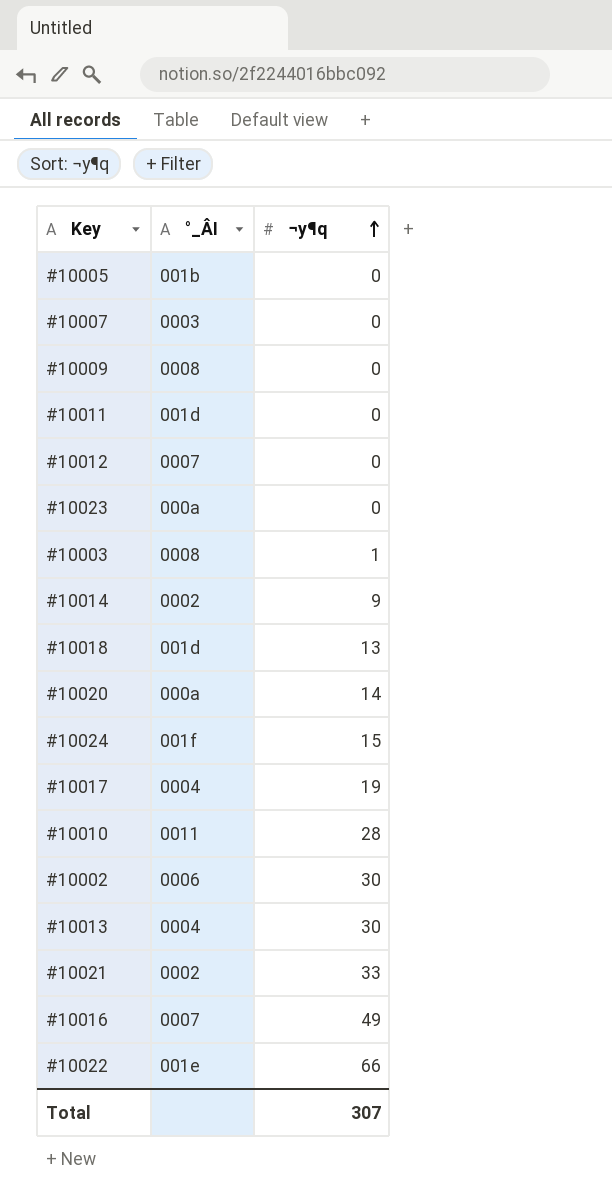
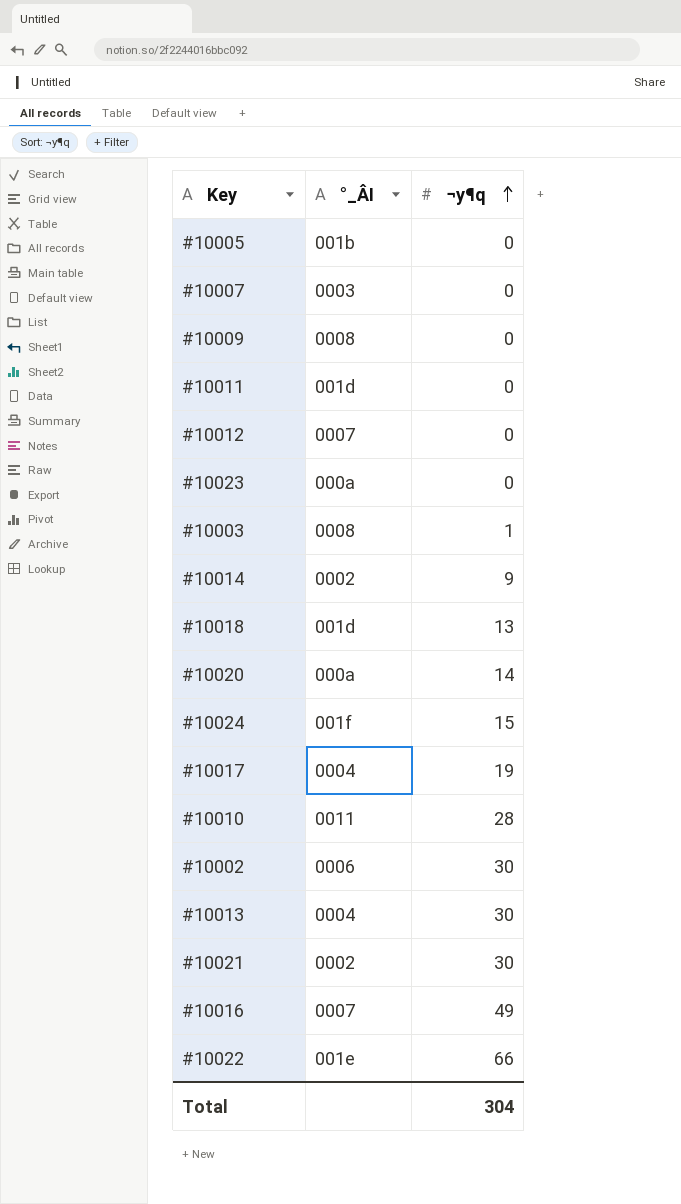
#10021 | ¬y¶q: 33 -> 30
Total | ¬y¶q: 307 -> 304

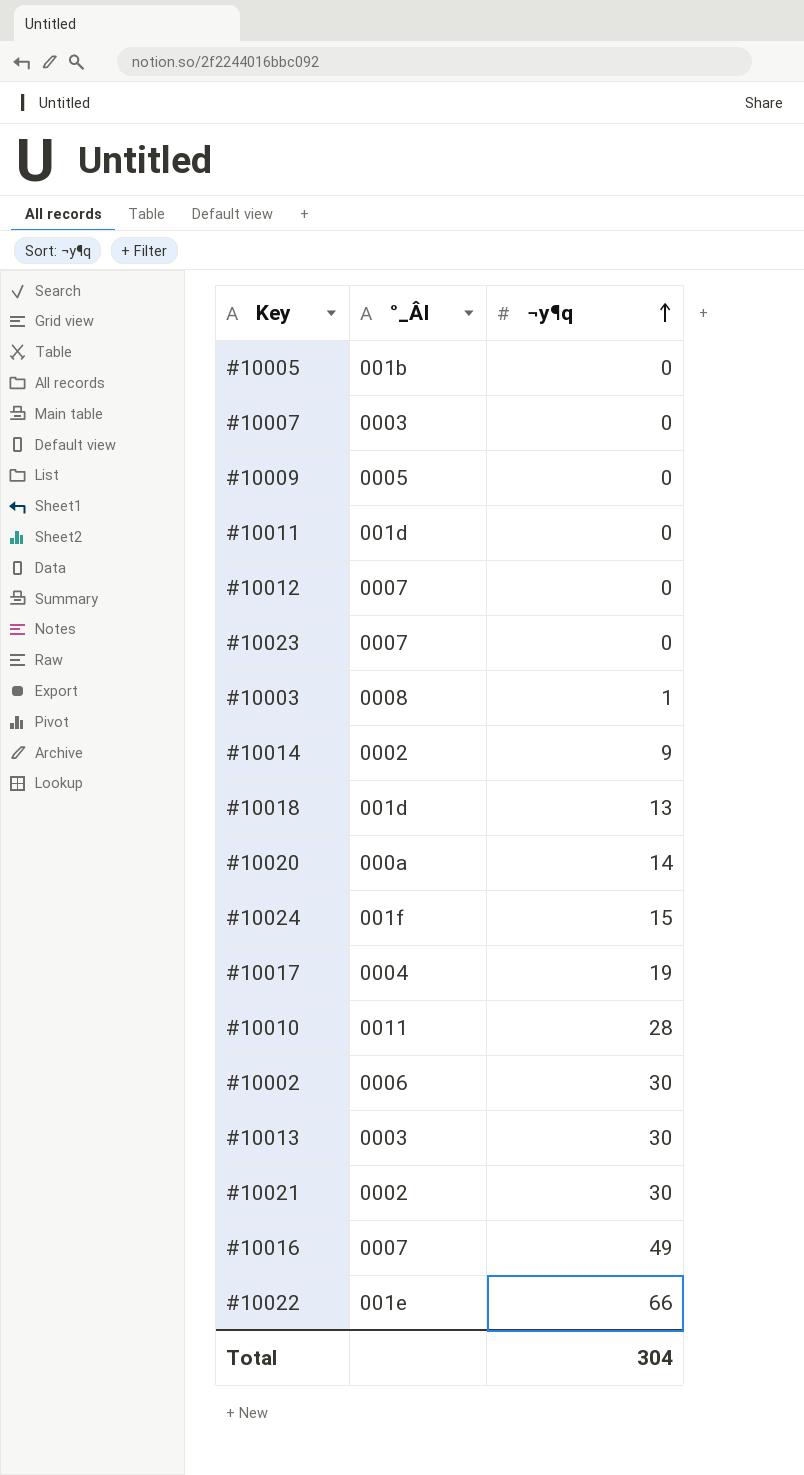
#10009 | °_ÂI: 0008 -> 0005
#10023 | °_ÂI: 000a -> 0007
#10013 | °_ÂI: 0004 -> 0003

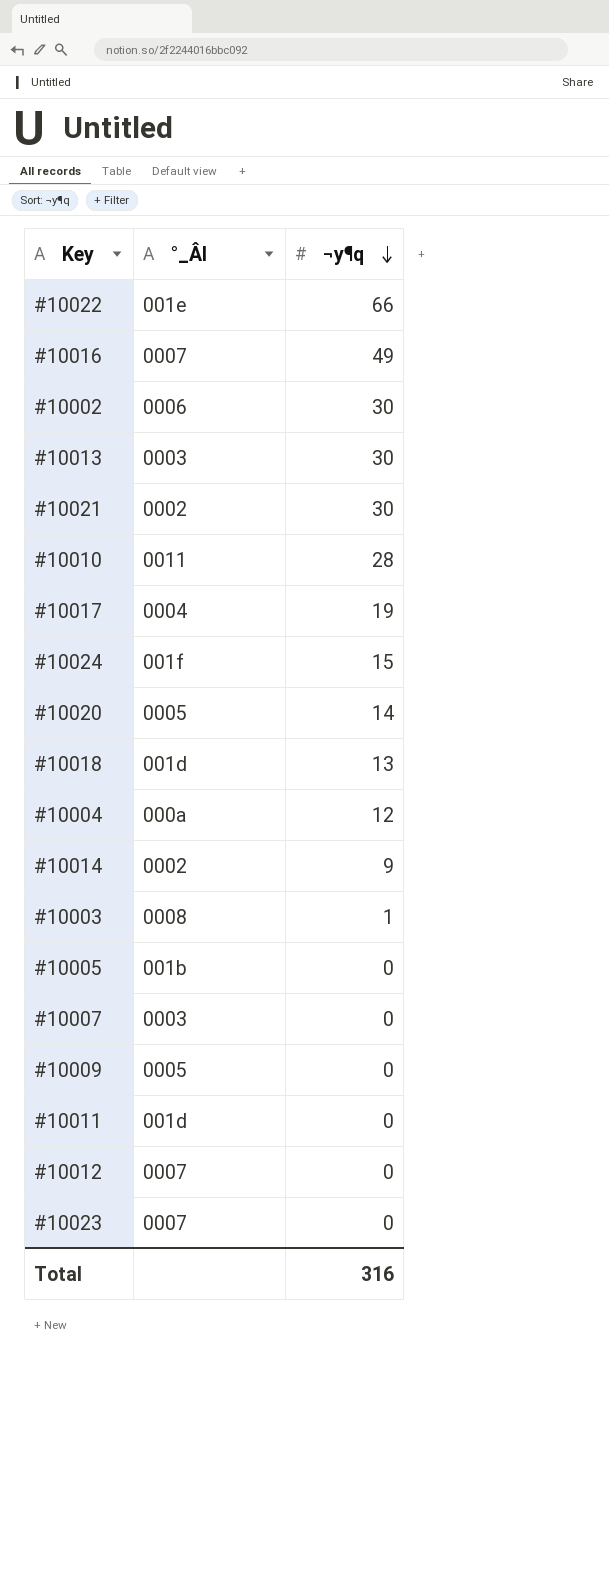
row order: ¬y¶q ascending -> ¬y¶q descending
#10020 | °_ÂI: 000a -> 0005
row #10004: none -> 000a | 12
Total | ¬y¶q: 304 -> 316

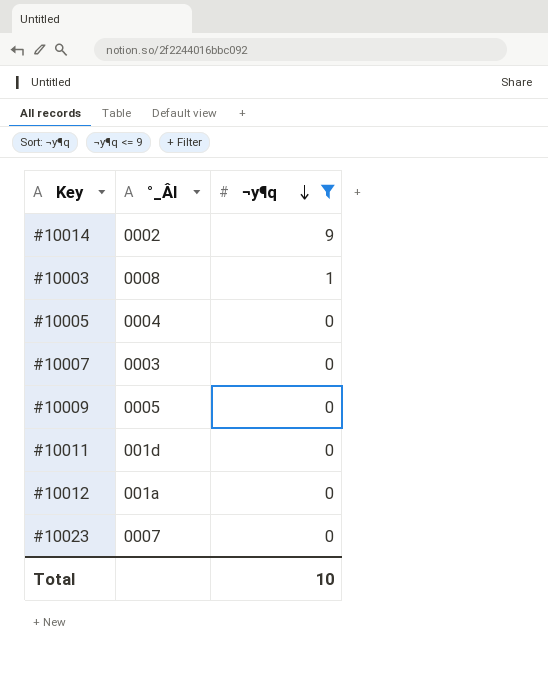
filter: none -> ¬y¶q <= 9
#10005 | °_ÂI: 001b -> 0004
#10012 | °_ÂI: 0007 -> 001a
Total | ¬y¶q: 316 -> 10

